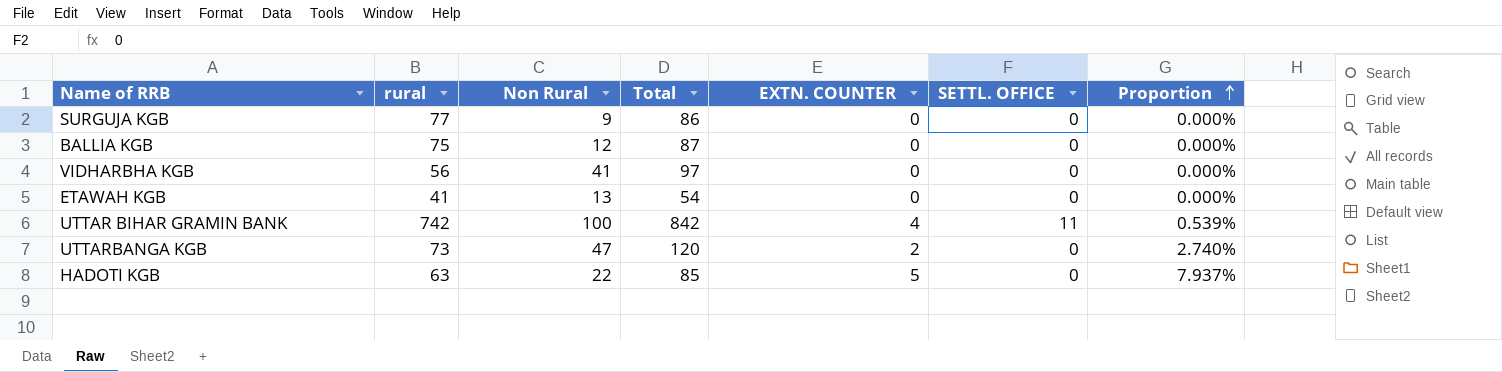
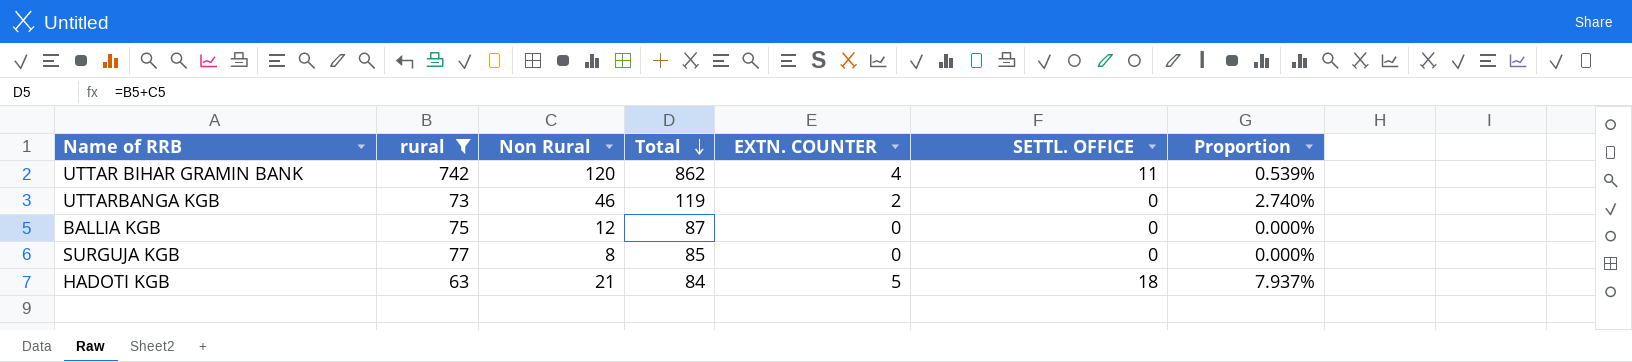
filter: none -> rural >= 63
row order: Proportion ascending -> Total descending
UTTAR BIHAR GRAMIN BANK | Non Rural: 100 -> 120
UTTAR BIHAR GRAMIN BANK | Total: 842 -> 862
UTTARBANGA KGB | Non Rural: 47 -> 46
UTTARBANGA KGB | Total: 120 -> 119
SURGUJA KGB | Non Rural: 9 -> 8
SURGUJA KGB | Total: 86 -> 85
HADOTI KGB | Non Rural: 22 -> 21
HADOTI KGB | Total: 85 -> 84
HADOTI KGB | SETTL. OFFICE: 0 -> 18

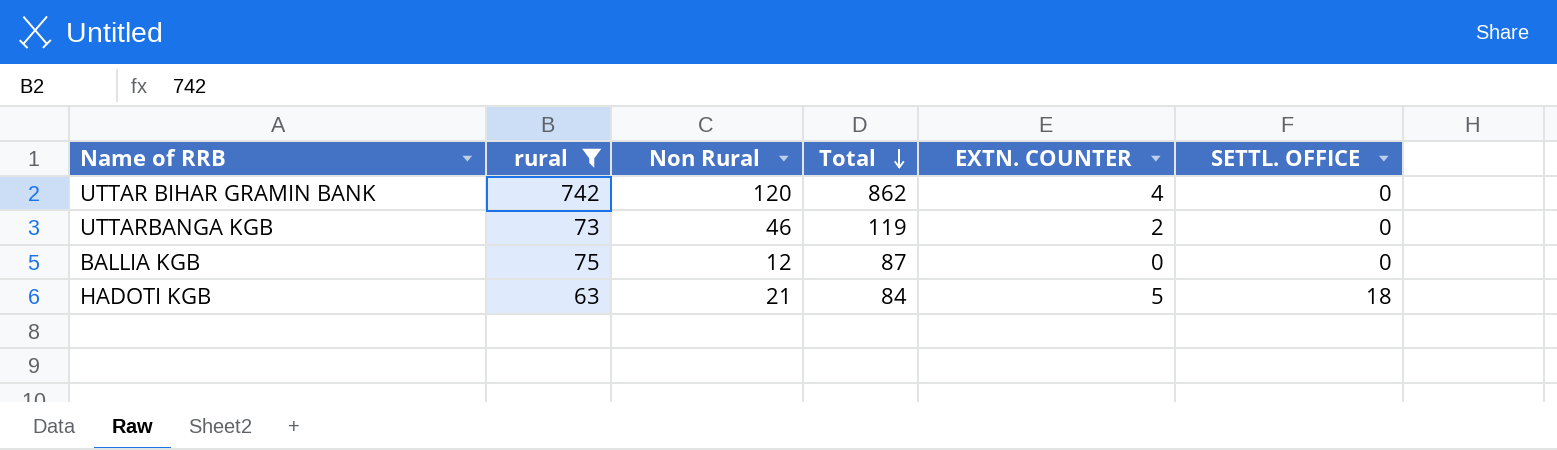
column Proportion | formula: [EXTN. COUNTER] / [rural] -> none
row SURGUJA KGB: 77 | 8 | 85 | 0 | 0 | 0.000% -> none
UTTAR BIHAR GRAMIN BANK | SETTL. OFFICE: 11 -> 0

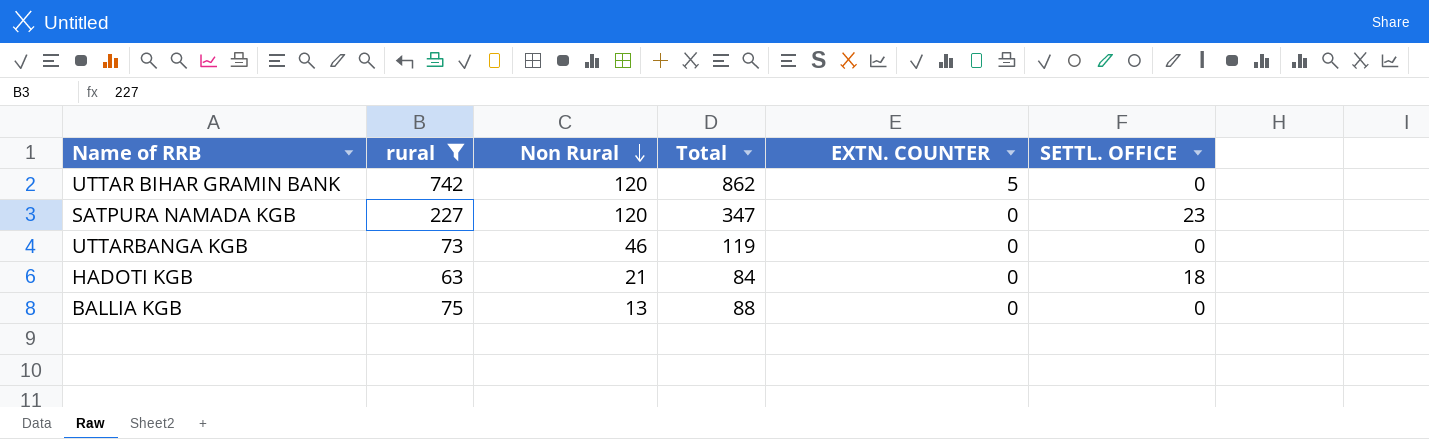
row order: Total descending -> Non Rural descending
UTTAR BIHAR GRAMIN BANK | EXTN. COUNTER: 4 -> 5
row SATPURA NAMADA KGB: none -> 227 | 120 | 347 | 0 | 23
UTTARBANGA KGB | EXTN. COUNTER: 2 -> 0
HADOTI KGB | EXTN. COUNTER: 5 -> 0
BALLIA KGB | Non Rural: 12 -> 13
BALLIA KGB | Total: 87 -> 88

